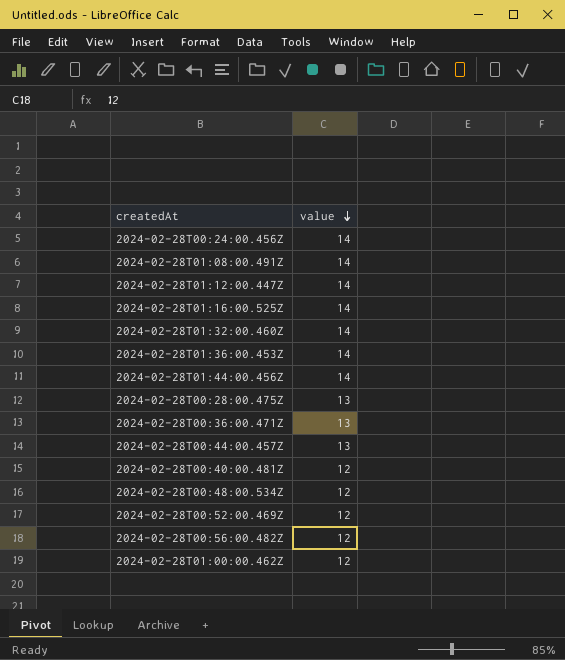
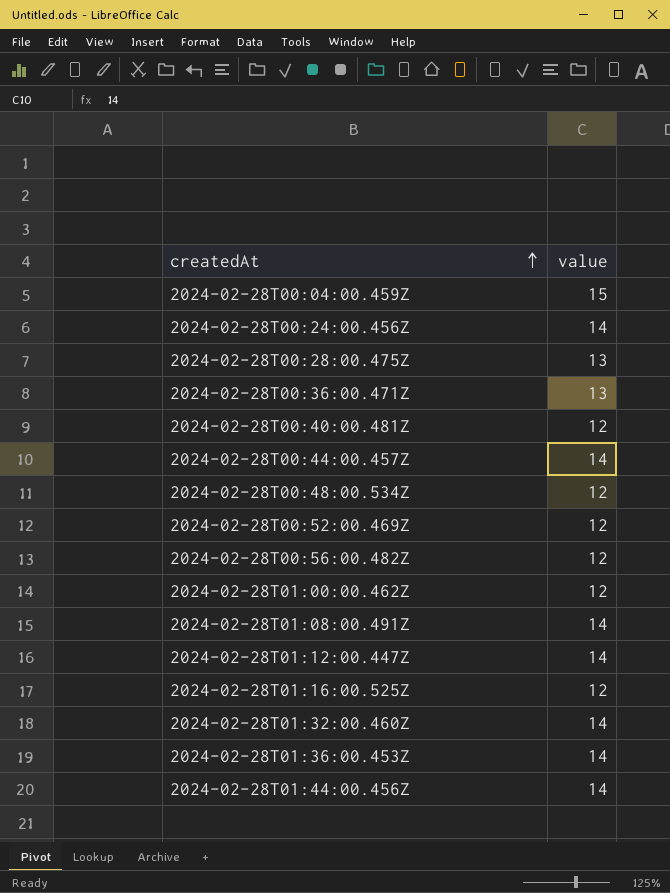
row order: value descending -> createdAt ascending
row 2024-02-28T00:04:00.459Z: none -> 15
2024-02-28T00:44:00.457Z | value: 13 -> 14
2024-02-28T01:16:00.525Z | value: 14 -> 12

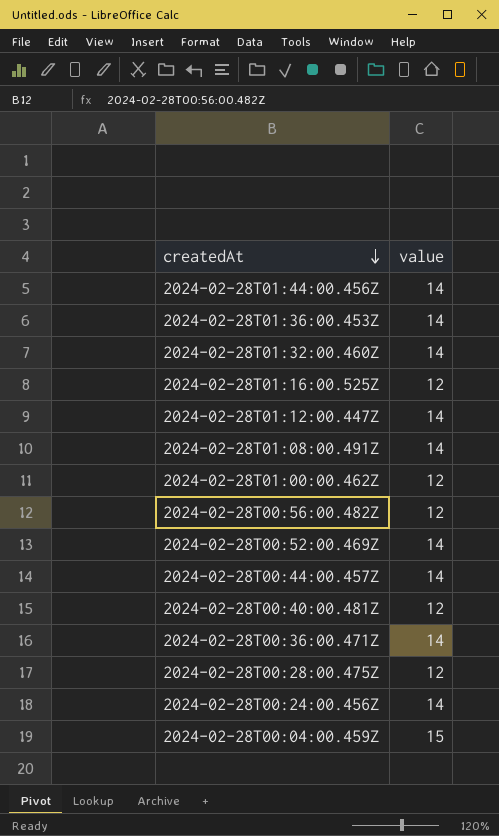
row order: createdAt ascending -> createdAt descending
row 2024-02-28T00:48:00.534Z: 12 -> none
2024-02-28T00:52:00.469Z | value: 12 -> 14
2024-02-28T00:36:00.471Z | value: 13 -> 14
2024-02-28T00:28:00.475Z | value: 13 -> 12

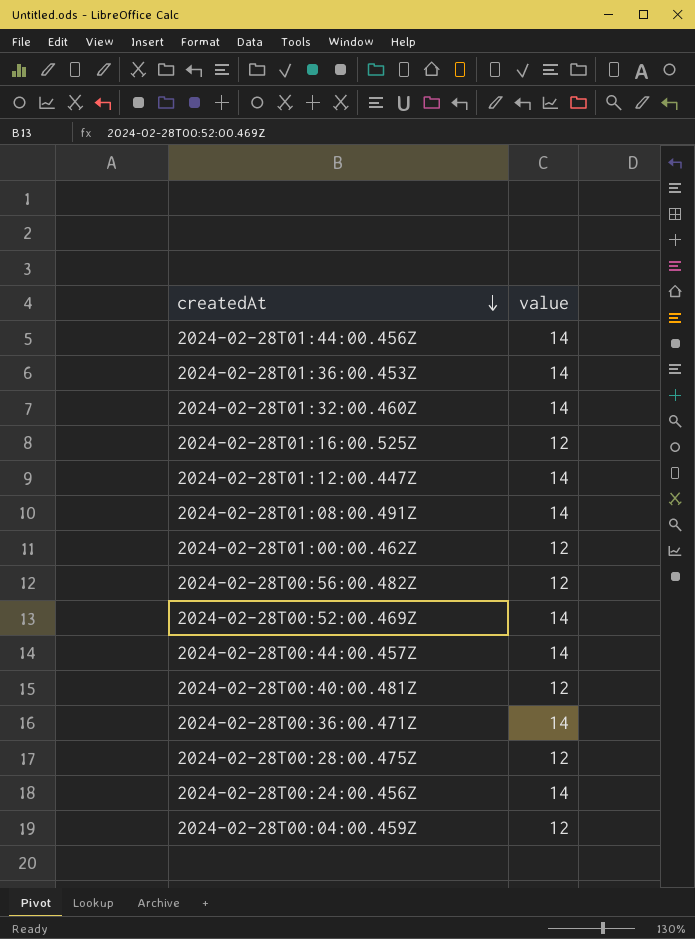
2024-02-28T00:04:00.459Z | value: 15 -> 12

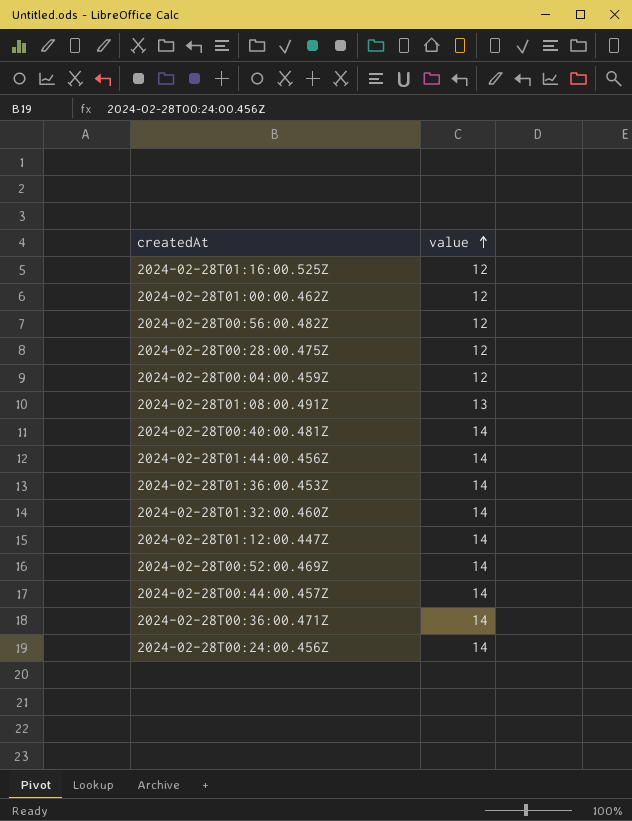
row order: createdAt descending -> value ascending
2024-02-28T01:08:00.491Z | value: 14 -> 13
2024-02-28T00:40:00.481Z | value: 12 -> 14

